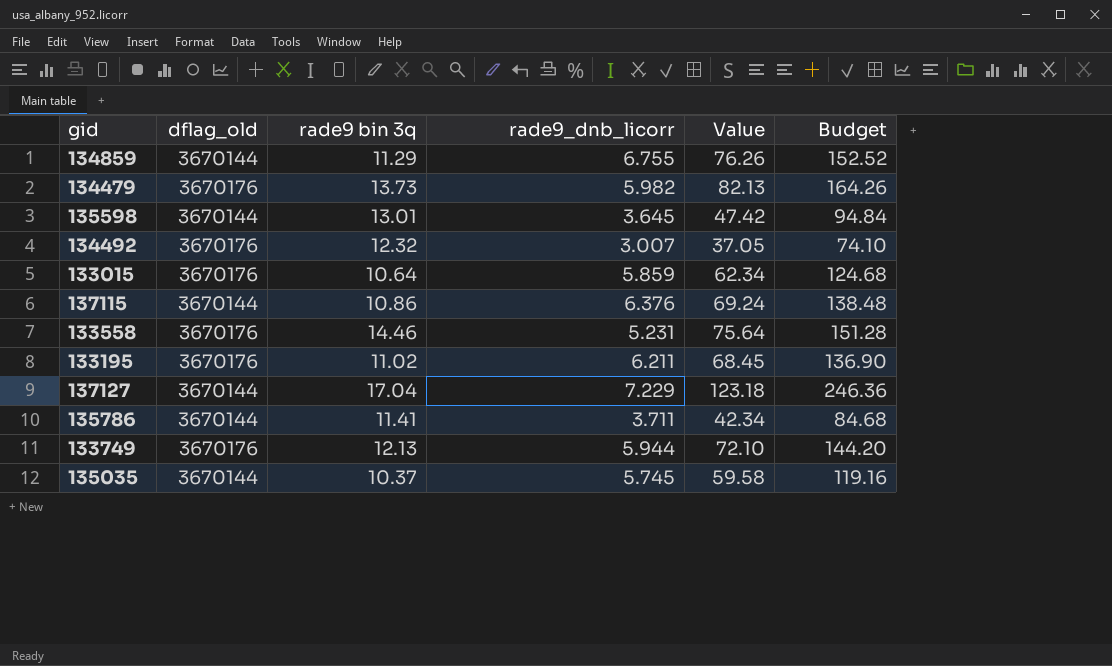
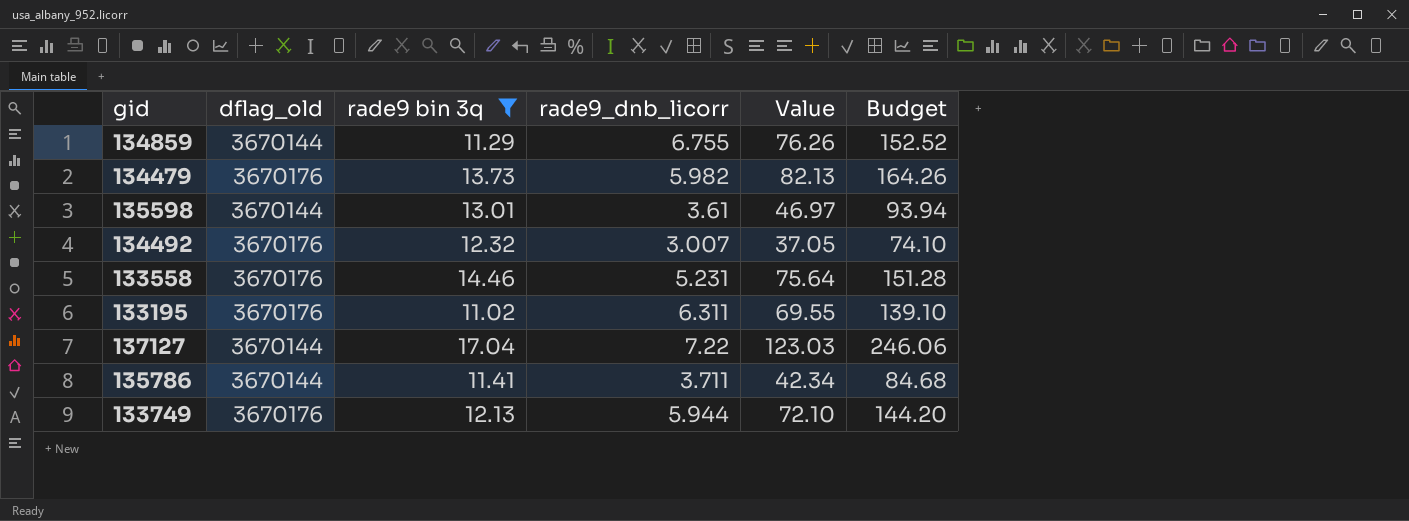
filter: none -> rade9 bin 3q >= 11.02
135598 | rade9_dnb_licorr: 3.645 -> 3.61
135598 | Value: 47.42 -> 46.97
135598 | Budget: 94.84 -> 93.94
133195 | rade9_dnb_licorr: 6.211 -> 6.311
133195 | Value: 68.45 -> 69.55
133195 | Budget: 136.90 -> 139.10
137127 | rade9_dnb_licorr: 7.229 -> 7.22
137127 | Value: 123.18 -> 123.03
137127 | Budget: 246.36 -> 246.06

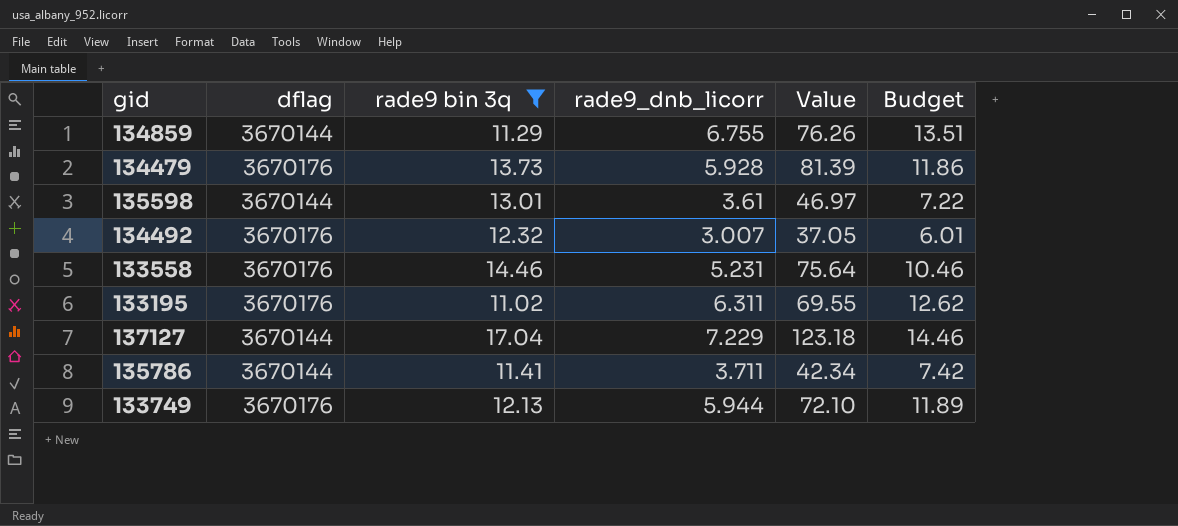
column name: dflag_old -> dflag
column Budget | formula: [Value] * 2 -> [rade9_dnb_licorr] * 2
134479 | rade9_dnb_licorr: 5.982 -> 5.928
134479 | Value: 82.13 -> 81.39
137127 | rade9_dnb_licorr: 7.22 -> 7.229
137127 | Value: 123.03 -> 123.18

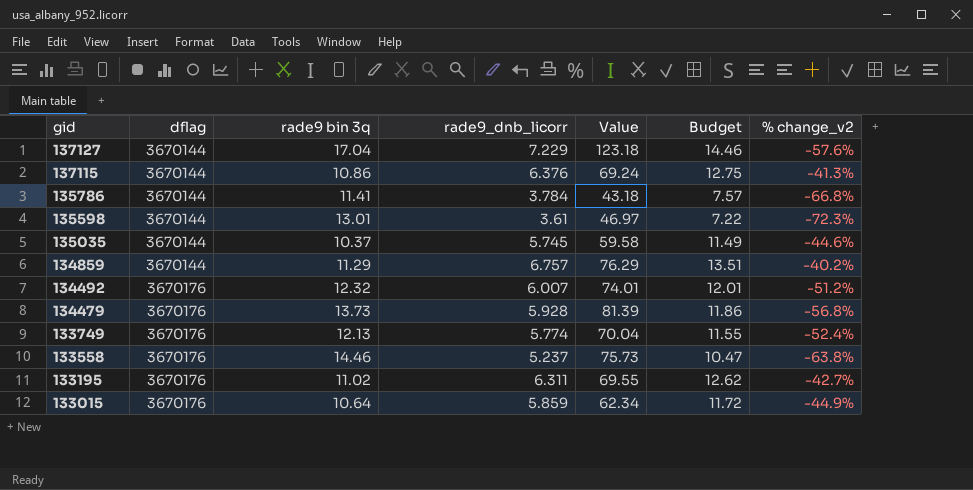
filter: rade9 bin 3q >= 11.02 -> none
row order: none -> gid descending
column % change_v2 | formula: none -> ([rade9_dnb_licorr] - [rade9 bin 3q]) / [rade9 bin 3q]
135786 | rade9_dnb_licorr: 3.711 -> 3.784
135786 | Value: 42.34 -> 43.18
135786 | Budget: 7.42 -> 7.57
134859 | rade9_dnb_licorr: 6.755 -> 6.757
134859 | Value: 76.26 -> 76.29
134492 | rade9_dnb_licorr: 3.007 -> 6.007
134492 | Value: 37.05 -> 74.01
134492 | Budget: 6.01 -> 12.01
133749 | rade9_dnb_licorr: 5.944 -> 5.774
133749 | Value: 72.10 -> 70.04
133749 | Budget: 11.89 -> 11.55
133558 | rade9_dnb_licorr: 5.231 -> 5.237
133558 | Value: 75.64 -> 75.73
133558 | Budget: 10.46 -> 10.47

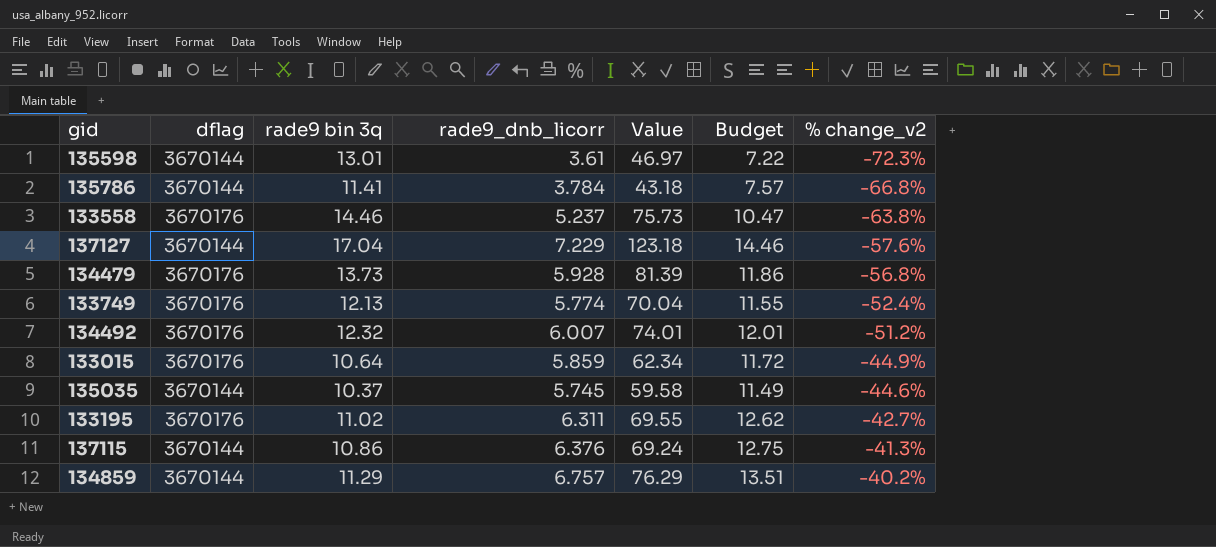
row order: gid descending -> % change_v2 ascending

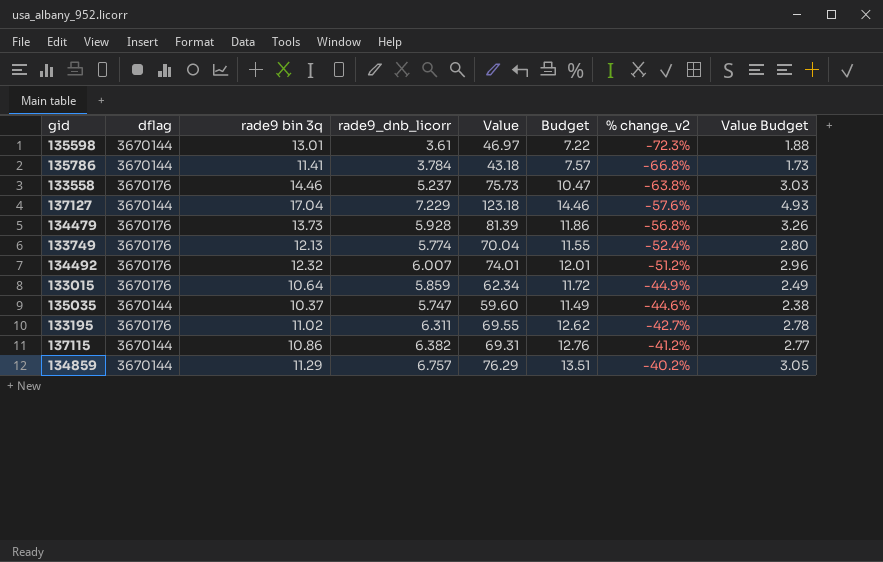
column Value Budget | formula: none -> [Value] * 0.04
135035 | rade9_dnb_licorr: 5.745 -> 5.747
135035 | Value: 59.58 -> 59.60
137115 | rade9_dnb_licorr: 6.376 -> 6.382
137115 | Value: 69.24 -> 69.31
137115 | Budget: 12.75 -> 12.76
137115 | % change_v2: -41.3% -> -41.2%

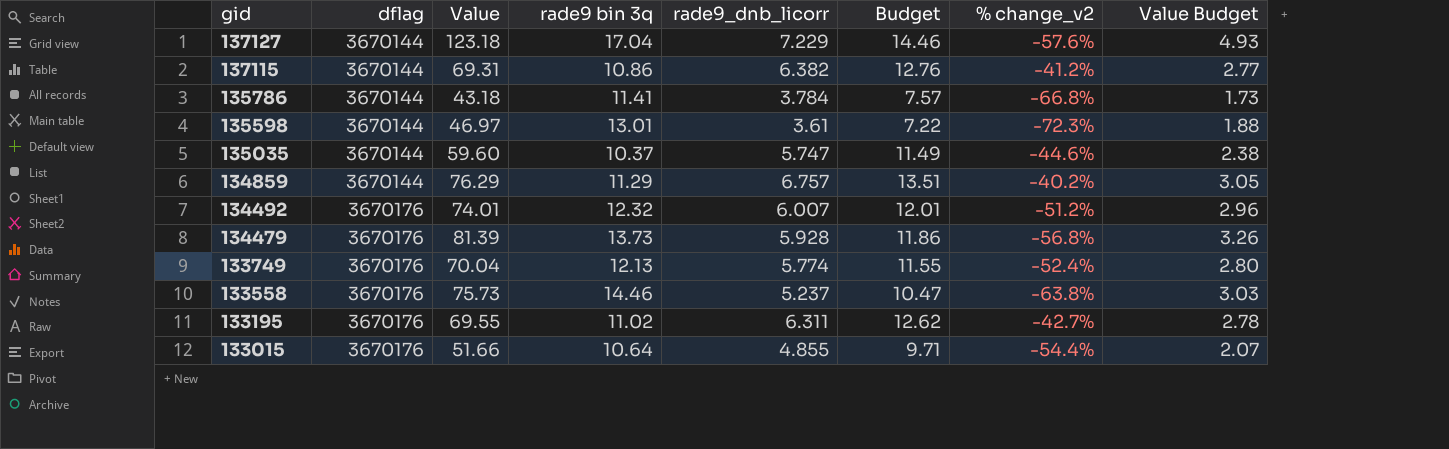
row order: % change_v2 ascending -> gid descending
column Value | position: 5 -> 3
133015 | Value: 62.34 -> 51.66
133015 | rade9_dnb_licorr: 5.859 -> 4.855
133015 | Budget: 11.72 -> 9.71
133015 | % change_v2: -44.9% -> -54.4%
133015 | Value Budget: 2.49 -> 2.07

